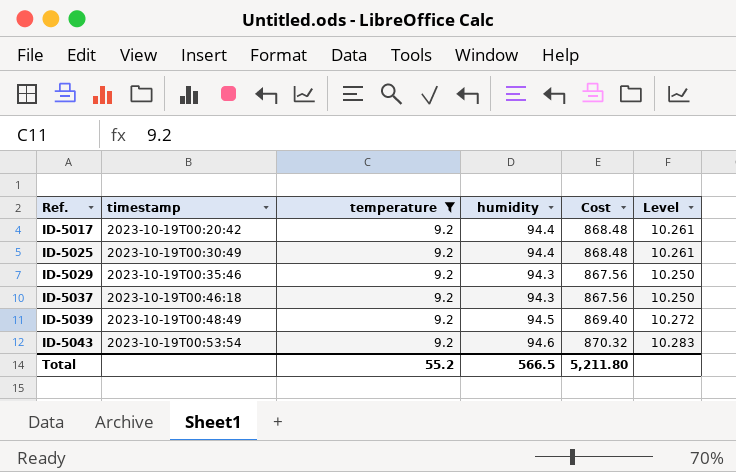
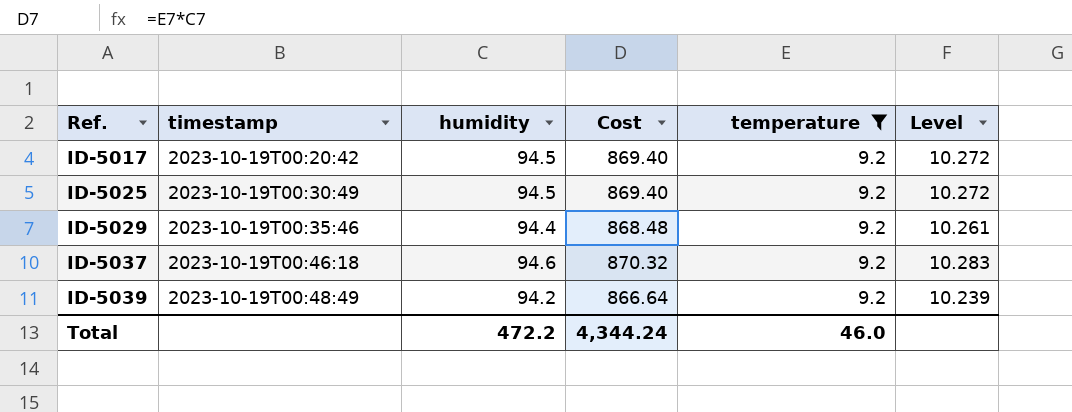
column temperature | position: 3 -> 5
row ID-5043: 2023-10-19T00:53:54 | 9.2 | 94.6 | 870.32 | 10.283 -> none
ID-5017 | humidity: 94.4 -> 94.5
ID-5017 | Cost: 868.48 -> 869.40
ID-5017 | Level: 10.261 -> 10.272
ID-5025 | humidity: 94.4 -> 94.5
ID-5025 | Cost: 868.48 -> 869.40
ID-5025 | Level: 10.261 -> 10.272
ID-5029 | humidity: 94.3 -> 94.4
ID-5029 | Cost: 867.56 -> 868.48
ID-5029 | Level: 10.250 -> 10.261
ID-5037 | humidity: 94.3 -> 94.6
ID-5037 | Cost: 867.56 -> 870.32
ID-5037 | Level: 10.250 -> 10.283
ID-5039 | humidity: 94.5 -> 94.2
ID-5039 | Cost: 869.40 -> 866.64
ID-5039 | Level: 10.272 -> 10.239
Total | humidity: 566.5 -> 472.2
Total | Cost: 5,211.80 -> 4,344.24
Total | temperature: 55.2 -> 46.0

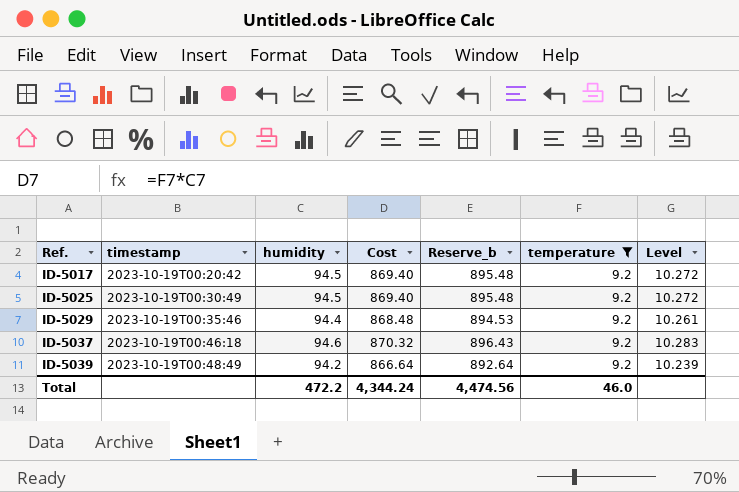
column Reserve_b | formula: none -> [Cost] * 1.03

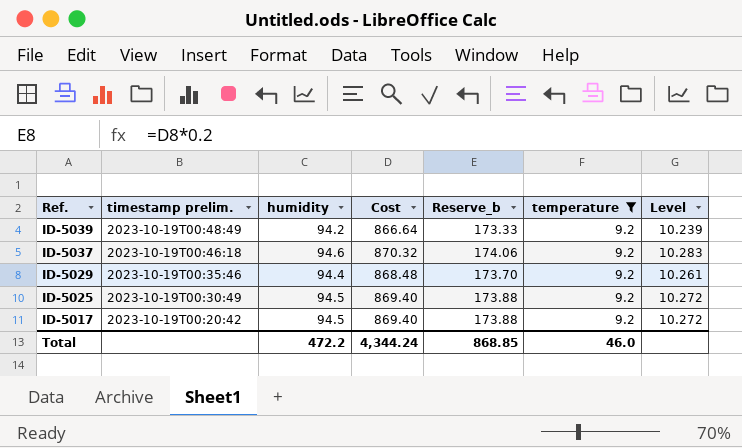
row order: Ref. ascending -> Ref. descending
column name: timestamp -> timestamp prelim.
column Reserve_b | formula: [Cost] * 1.03 -> [Cost] * 0.2
Total | Reserve_b: 4,474.56 -> 868.85

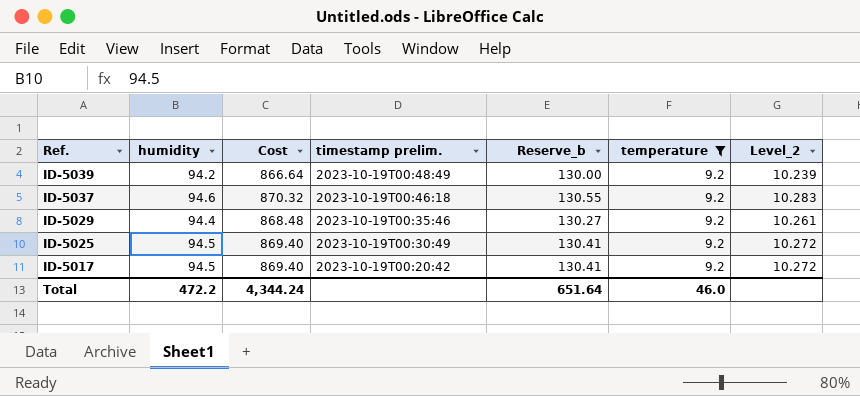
column timestamp prelim. | position: 2 -> 4
column Reserve_b | formula: [Cost] * 0.2 -> [Cost] * 0.15
column name: Level -> Level_2
Total | Reserve_b: 868.85 -> 651.64

